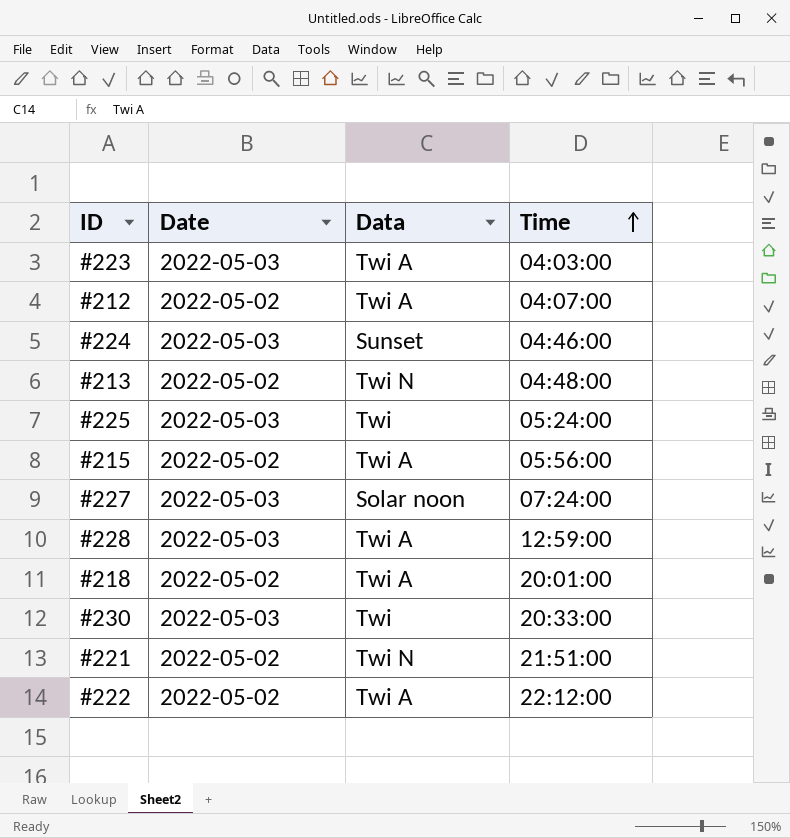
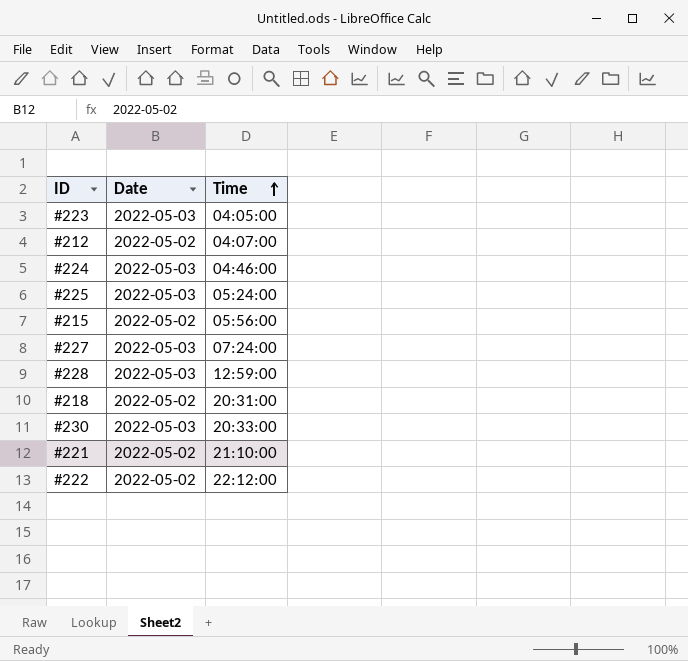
column Data | position: 3 -> none
row #213: 2022-05-02 | Twi N | 04:48:00 -> none
#223 | Time: 04:03:00 -> 04:05:00
#218 | Time: 20:01:00 -> 20:31:00
#221 | Time: 21:51:00 -> 21:10:00

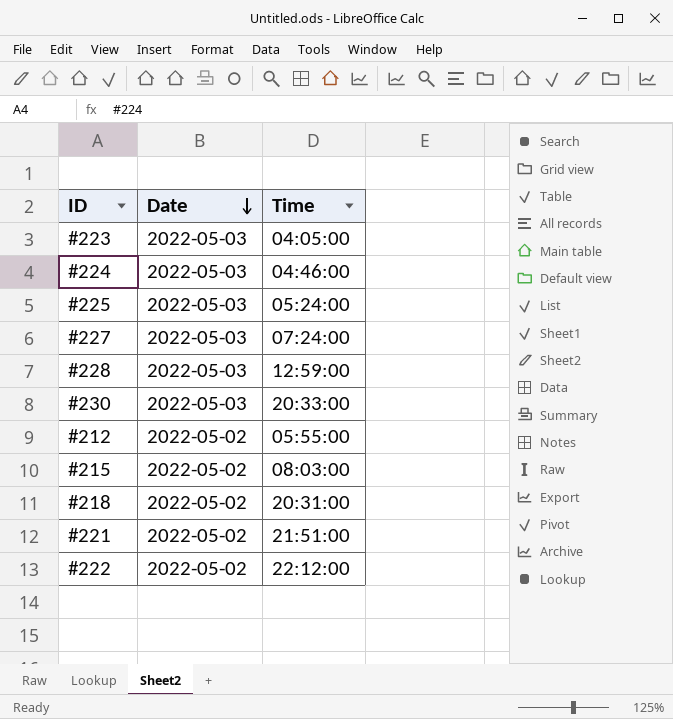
row order: Time ascending -> Date descending
#212 | Time: 04:07:00 -> 05:55:00
#215 | Time: 05:56:00 -> 08:03:00
#221 | Time: 21:10:00 -> 21:51:00

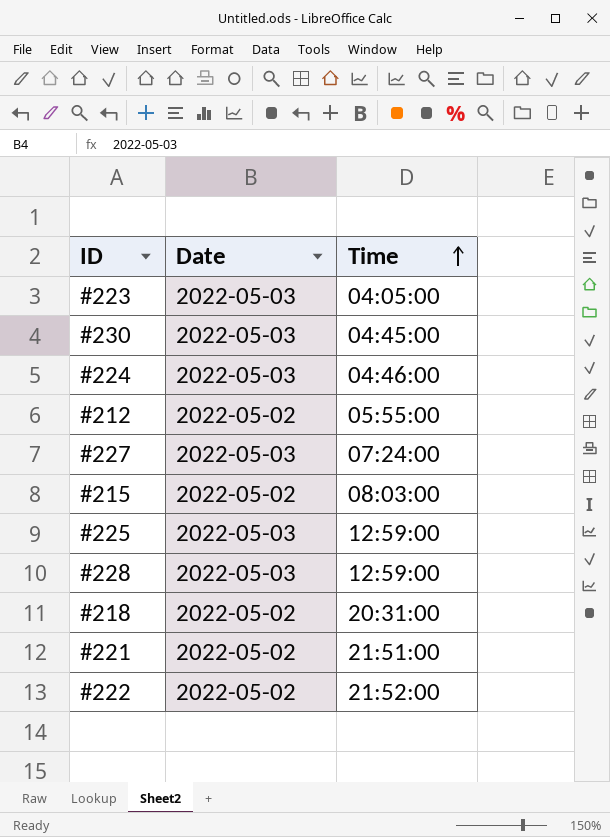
row order: Date descending -> Time ascending
#230 | Time: 20:33:00 -> 04:45:00
#225 | Time: 05:24:00 -> 12:59:00
#222 | Time: 22:12:00 -> 21:52:00

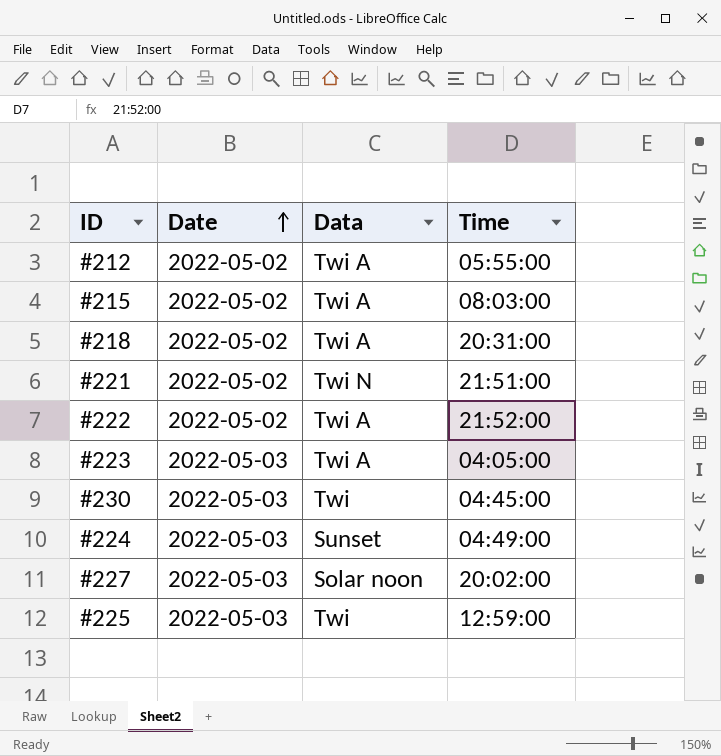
row order: Time ascending -> Date ascending
column Data | position: none -> 3
row #228: 2022-05-03 | 12:59:00 -> none
#224 | Time: 04:46:00 -> 04:49:00
#227 | Time: 07:24:00 -> 20:02:00

